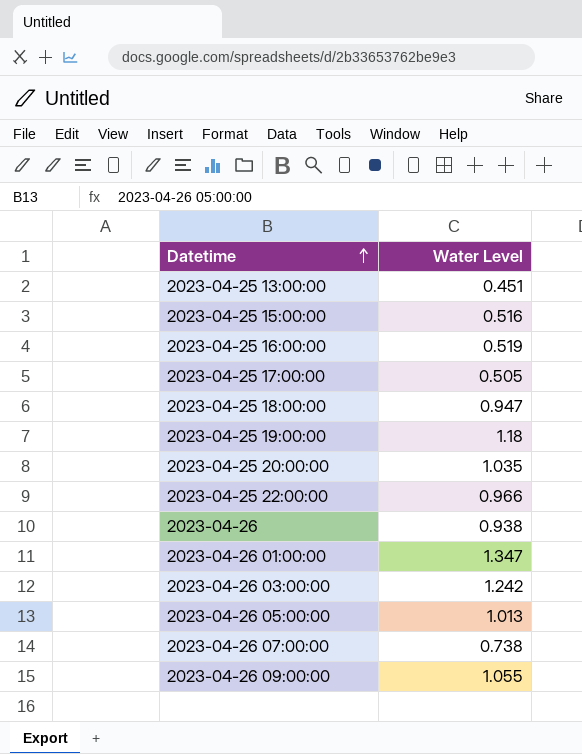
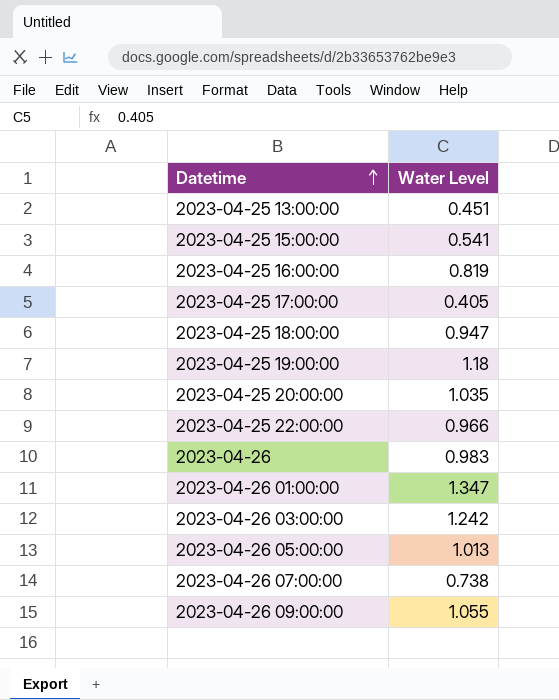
2023-04-25 15:00:00 | Water Level: 0.516 -> 0.541
2023-04-25 16:00:00 | Water Level: 0.519 -> 0.819
2023-04-25 17:00:00 | Water Level: 0.505 -> 0.405
2023-04-26 | Water Level: 0.938 -> 0.983

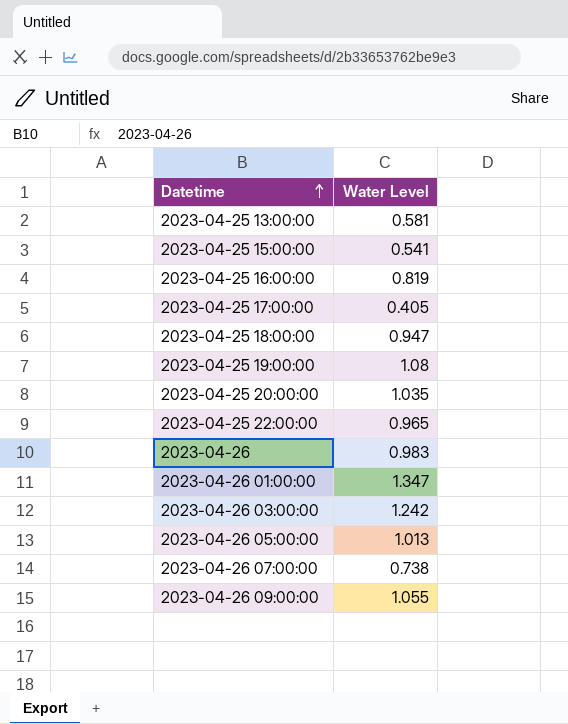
2023-04-25 13:00:00 | Water Level: 0.451 -> 0.581
2023-04-25 19:00:00 | Water Level: 1.18 -> 1.08
2023-04-25 22:00:00 | Water Level: 0.966 -> 0.965

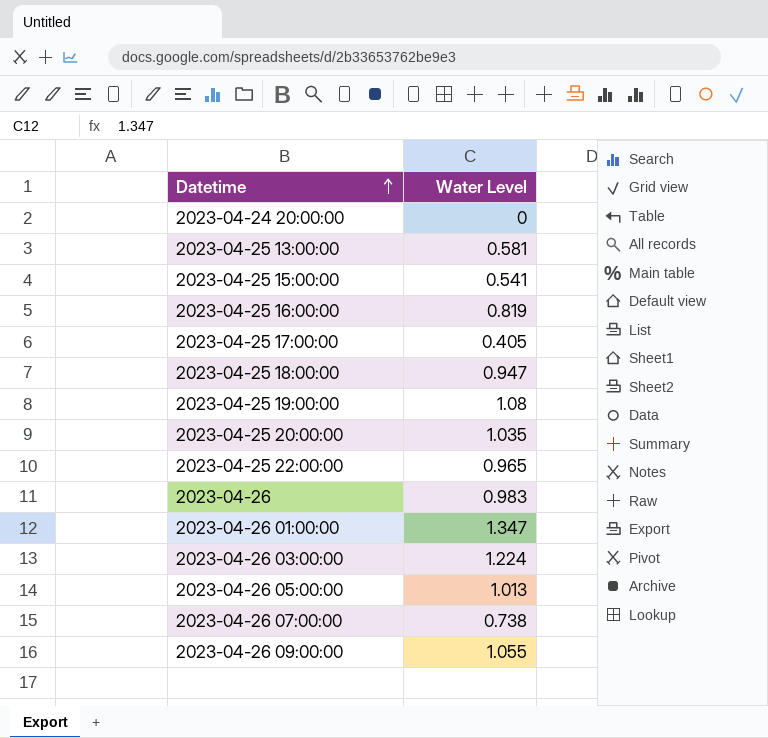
row 2023-04-24 20:00:00: none -> 0
2023-04-26 03:00:00 | Water Level: 1.242 -> 1.224

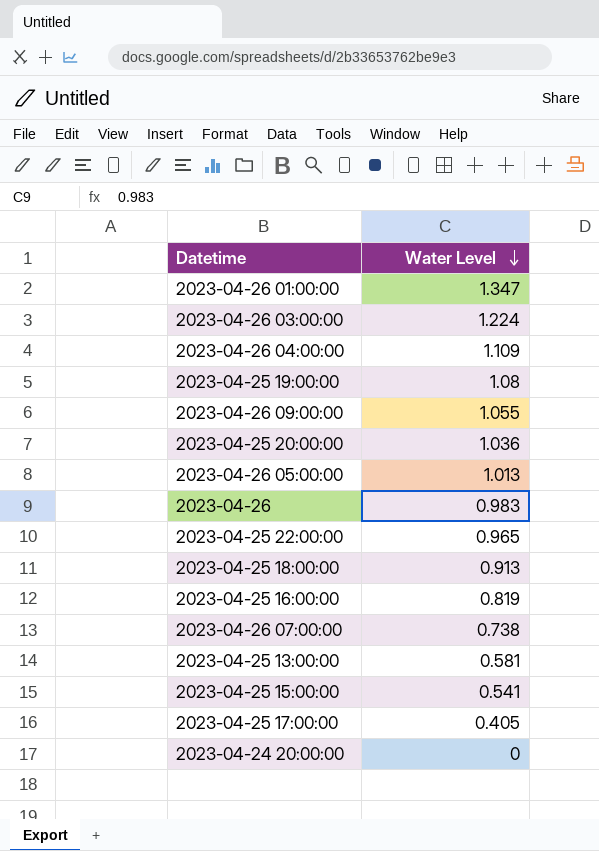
row order: Datetime ascending -> Water Level descending
row 2023-04-26 04:00:00: none -> 1.109
2023-04-25 20:00:00 | Water Level: 1.035 -> 1.036
2023-04-25 18:00:00 | Water Level: 0.947 -> 0.913

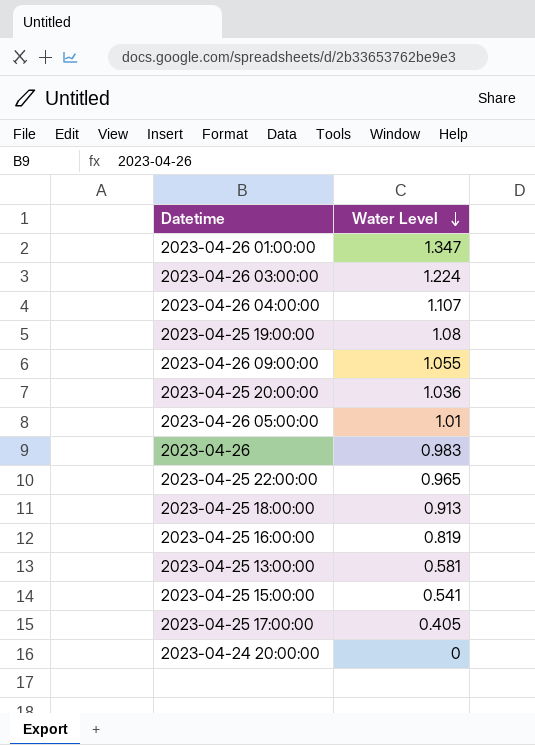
row 2023-04-26 07:00:00: 0.738 -> none
2023-04-26 04:00:00 | Water Level: 1.109 -> 1.107
2023-04-26 05:00:00 | Water Level: 1.013 -> 1.01

